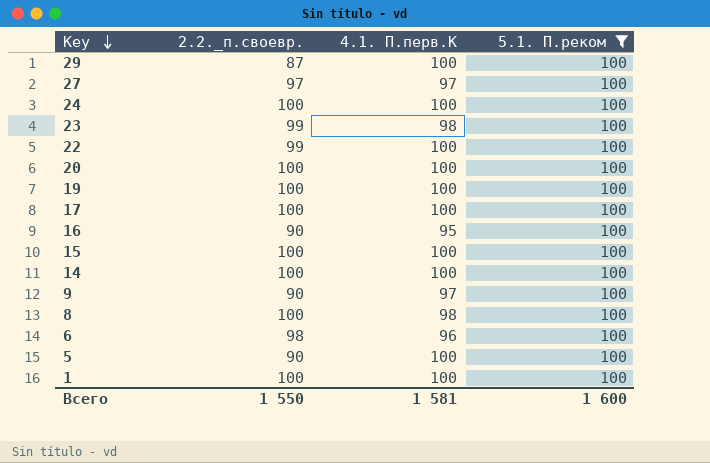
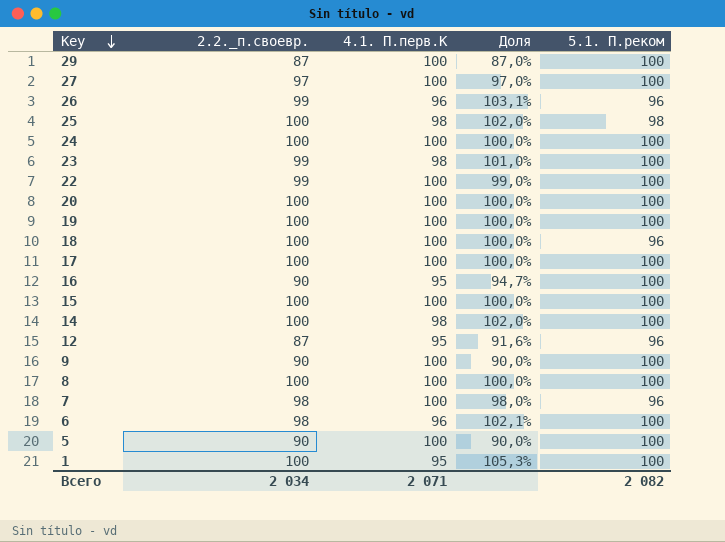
filter: 5.1. П.реком = 100 -> none
column Доля | formula: none -> [2.2._п.своевр.] / [4.1. П.перв.К]
27 | 4.1. П.перв.К: 97 -> 100
14 | 4.1. П.перв.К: 100 -> 98
9 | 4.1. П.перв.К: 97 -> 100
8 | 4.1. П.перв.К: 98 -> 100
1 | 4.1. П.перв.К: 100 -> 95
Всего | 2.2._п.своевр.: 1 550 -> 2 034
Всего | 4.1. П.перв.К: 1 581 -> 2 071
Всего | 5.1. П.реком: 1 600 -> 2 082

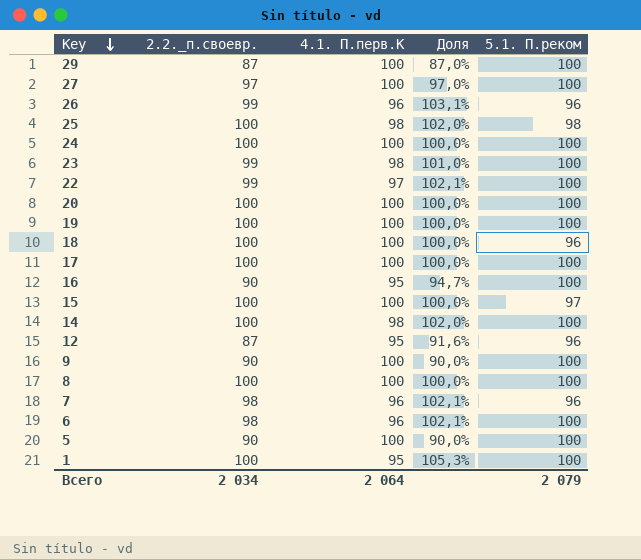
22 | 4.1. П.перв.К: 100 -> 97
22 | Доля: 99,0% -> 102,1%
15 | 5.1. П.реком: 100 -> 97
7 | 4.1. П.перв.К: 100 -> 96
7 | Доля: 98,0% -> 102,1%
Всего | 4.1. П.перв.К: 2 071 -> 2 064
Всего | 5.1. П.реком: 2 082 -> 2 079

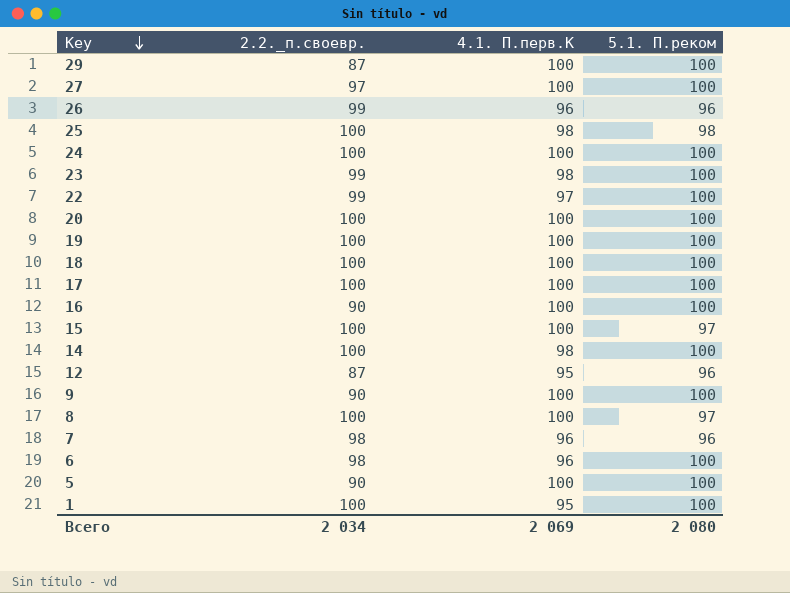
column Доля | formula: [2.2._п.своевр.] / [4.1. П.перв.К] -> none
18 | 5.1. П.реком: 96 -> 100
16 | 4.1. П.перв.К: 95 -> 100
8 | 5.1. П.реком: 100 -> 97
Всего | 4.1. П.перв.К: 2 064 -> 2 069
Всего | 5.1. П.реком: 2 079 -> 2 080

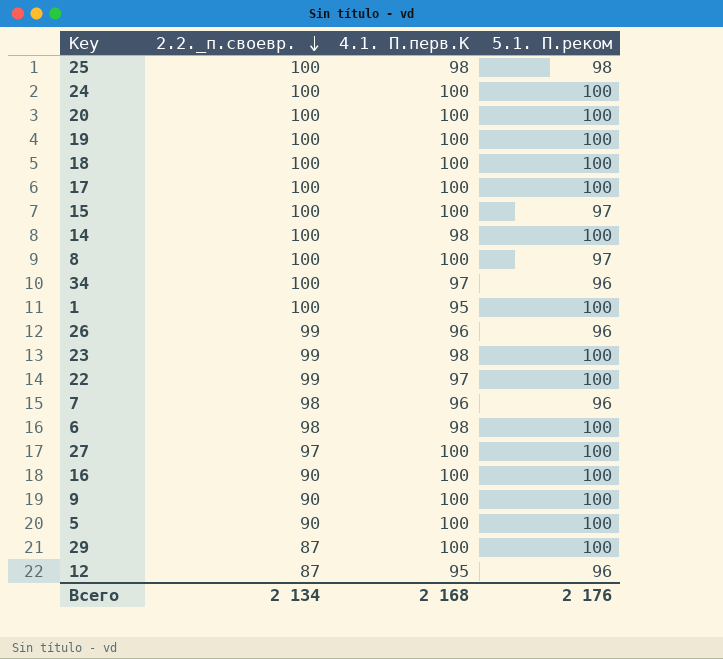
row order: Key descending -> 2.2._п.своевр. descending
row 34: none -> 100 | 97 | 96
6 | 4.1. П.перв.К: 96 -> 98
Всего | 2.2._п.своевр.: 2 034 -> 2 134
Всего | 4.1. П.перв.К: 2 069 -> 2 168
Всего | 5.1. П.реком: 2 080 -> 2 176

